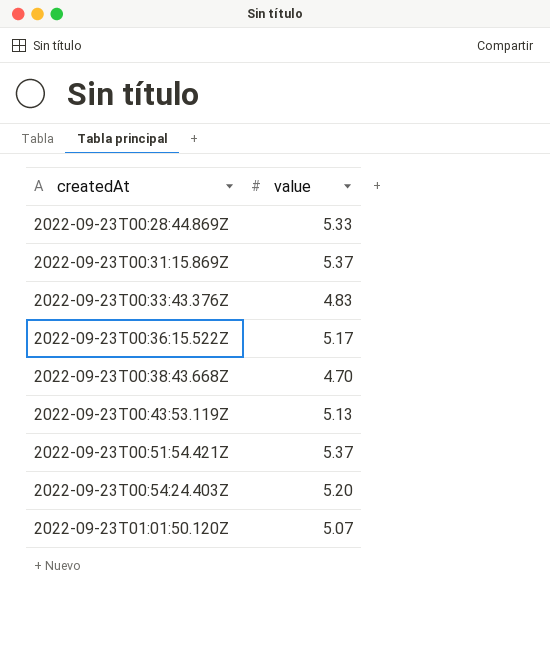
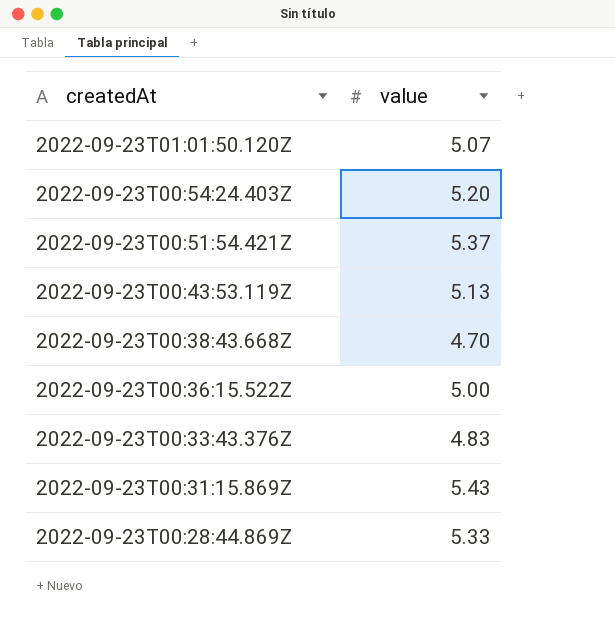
row order: createdAt ascending -> createdAt descending
2022-09-23T00:36:15.522Z | value: 5.17 -> 5.00
2022-09-23T00:31:15.869Z | value: 5.37 -> 5.43

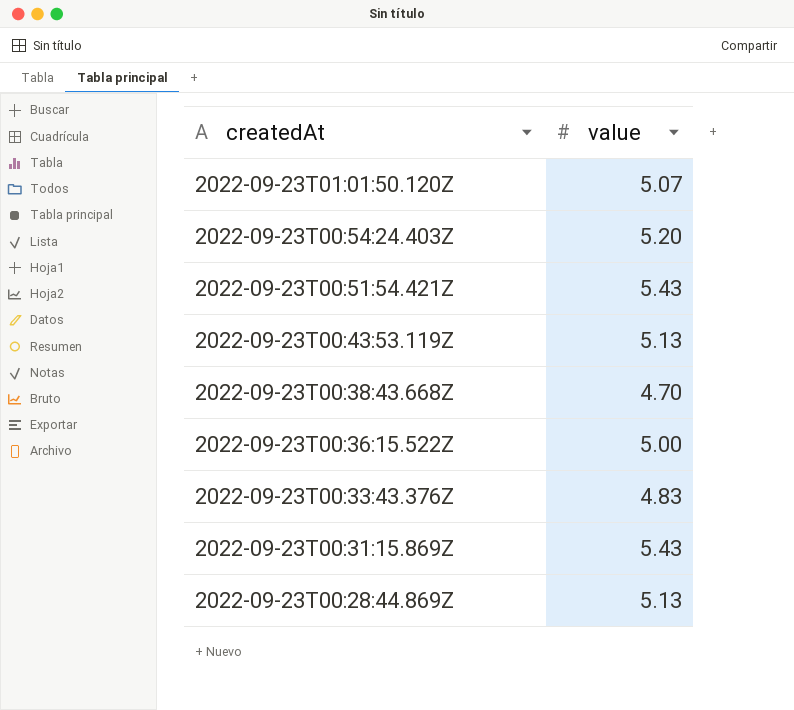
2022-09-23T00:51:54.421Z | value: 5.37 -> 5.43
2022-09-23T00:28:44.869Z | value: 5.33 -> 5.13

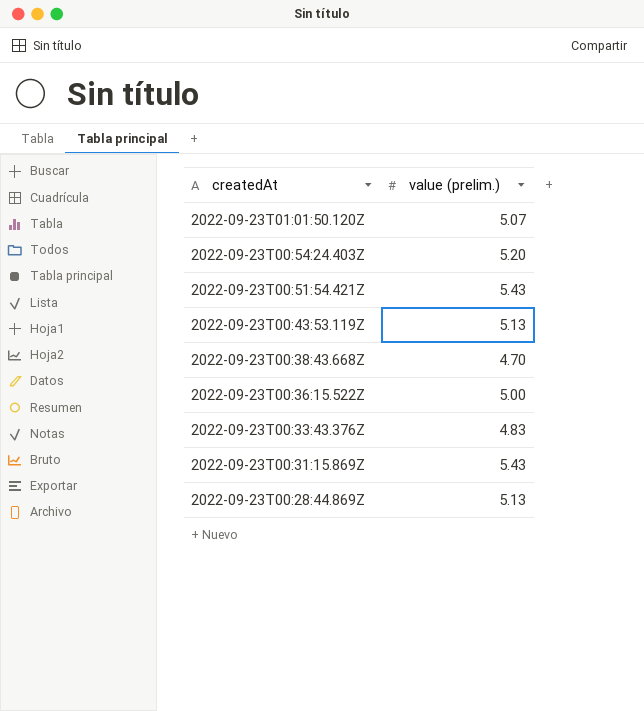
column name: value -> value (prelim.)

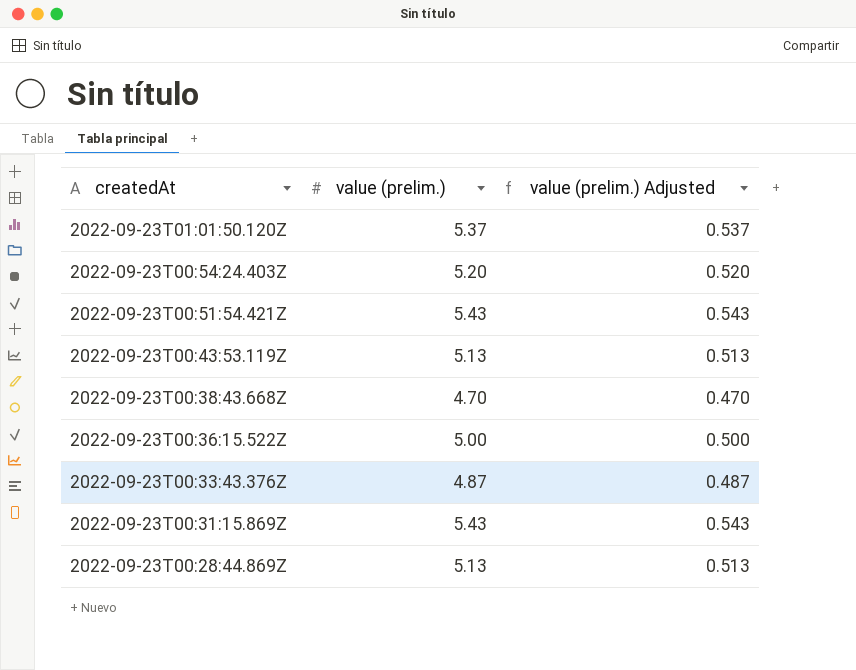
column value (prelim.) Adjusted | formula: none -> [value (prelim.)] * 0.1
2022-09-23T01:01:50.120Z | value (prelim.): 5.07 -> 5.37
2022-09-23T00:33:43.376Z | value (prelim.): 4.83 -> 4.87

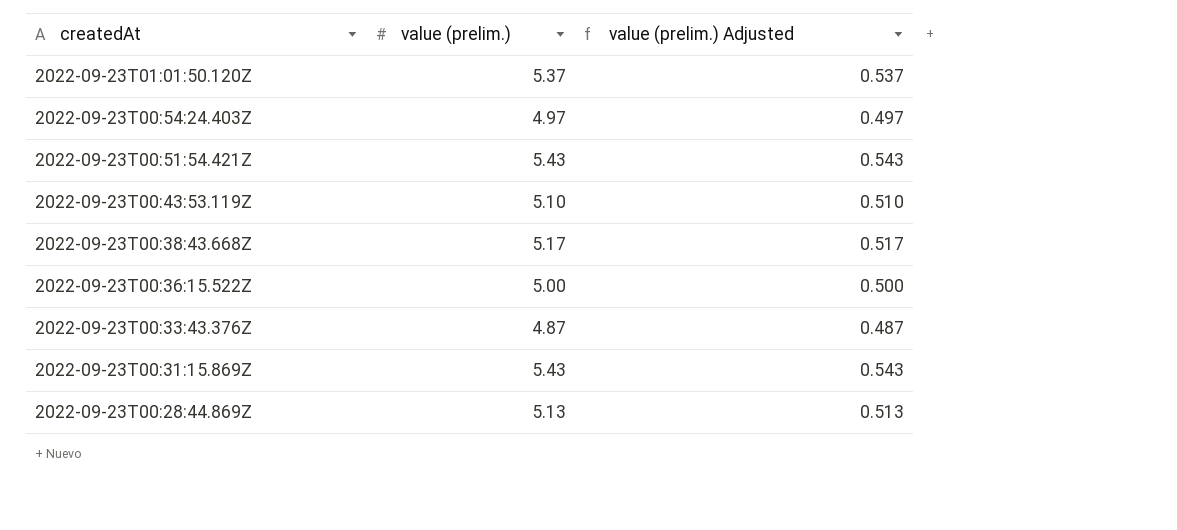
2022-09-23T00:54:24.403Z | value (prelim.): 5.20 -> 4.97
2022-09-23T00:54:24.403Z | value (prelim.) Adjusted: 0.520 -> 0.497
2022-09-23T00:43:53.119Z | value (prelim.): 5.13 -> 5.10
2022-09-23T00:43:53.119Z | value (prelim.) Adjusted: 0.513 -> 0.510
2022-09-23T00:38:43.668Z | value (prelim.): 4.70 -> 5.17
2022-09-23T00:38:43.668Z | value (prelim.) Adjusted: 0.470 -> 0.517

